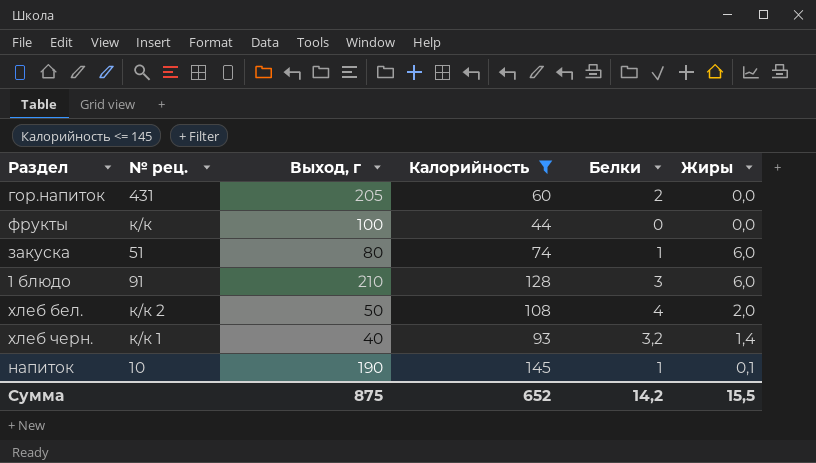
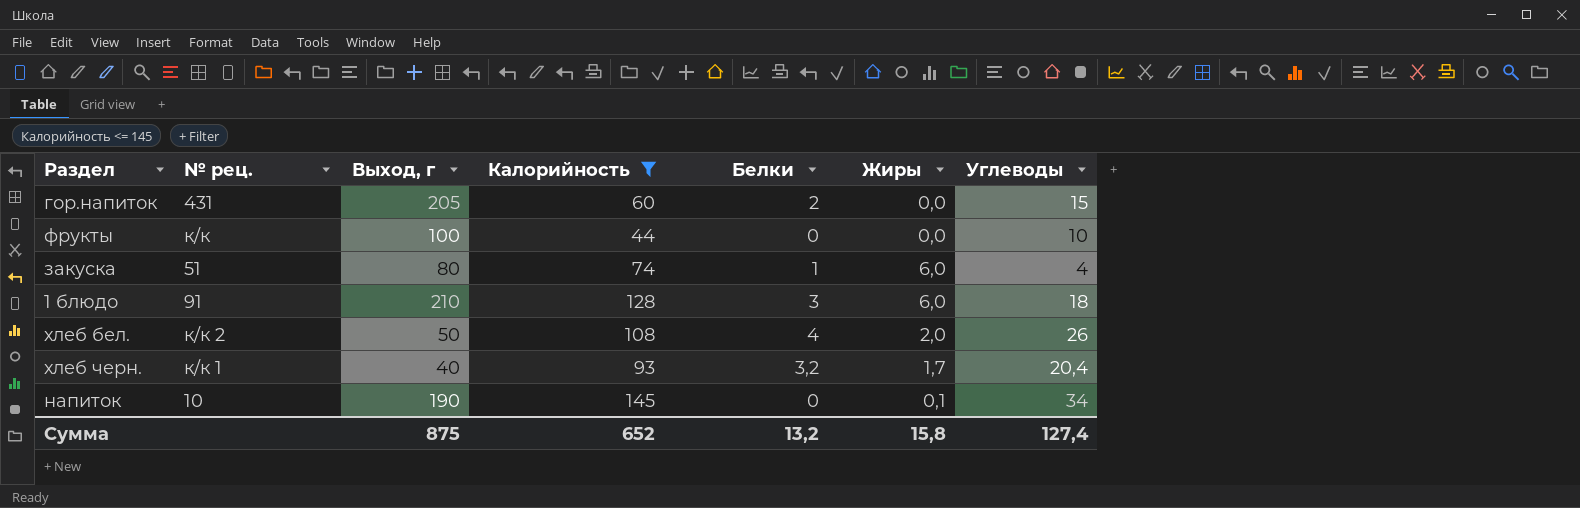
column Углеводы | position: none -> 7
хлеб черн. | Жиры: 1,4 -> 1,7
напиток | Белки: 1 -> 0
Сумма | Белки: 14,2 -> 13,2
Сумма | Жиры: 15,5 -> 15,8

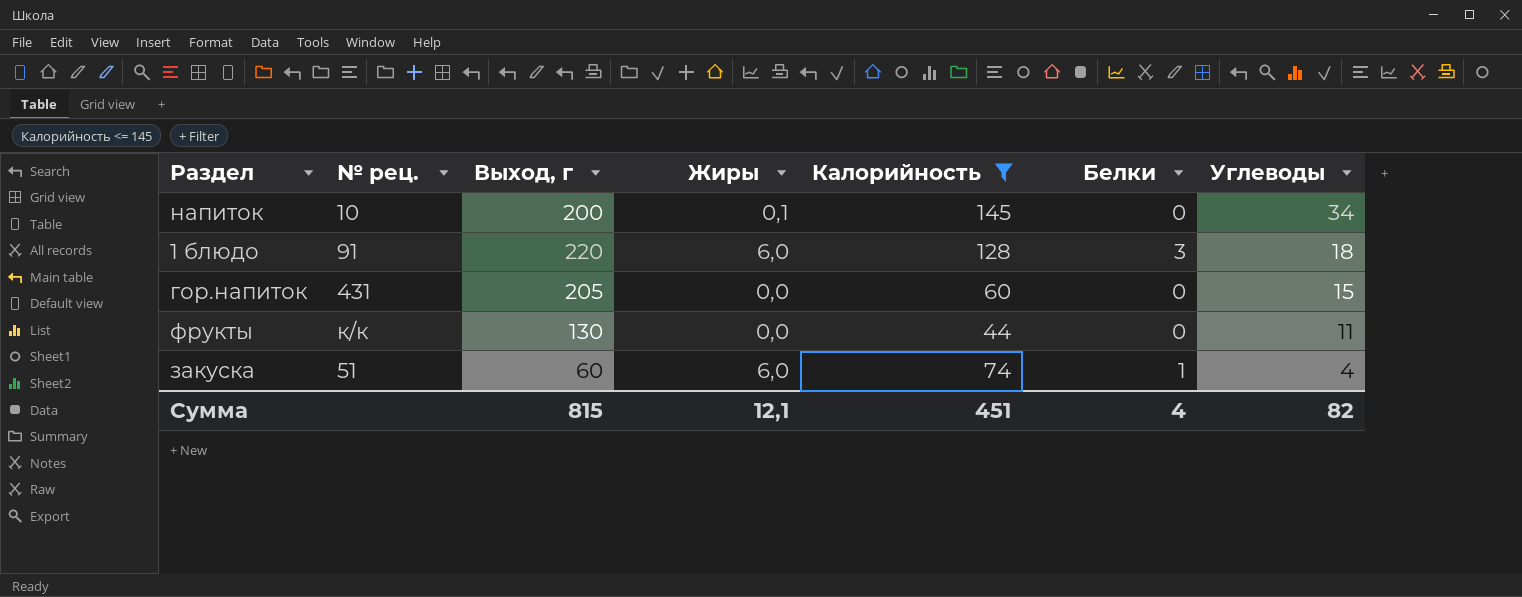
row order: none -> Углеводы descending
column Жиры | position: 6 -> 4
row хлеб бел.: к/к 2 | 50 | 108 | 4 | 2,0 | 26 -> none
row хлеб черн.: к/к 1 | 40 | 93 | 3,2 | 1,7 | 20,4 -> none
напиток | Выход, г: 190 -> 200
1 блюдо | Выход, г: 210 -> 220
гор.напиток | Белки: 2 -> 0
фрукты | Выход, г: 100 -> 130
фрукты | Углеводы: 10 -> 11
закуска | Выход, г: 80 -> 60
Сумма | Выход, г: 875 -> 815
Сумма | Жиры: 15,8 -> 12,1
Сумма | Калорийность: 652 -> 451
Сумма | Белки: 13,2 -> 4
Сумма | Углеводы: 127,4 -> 82

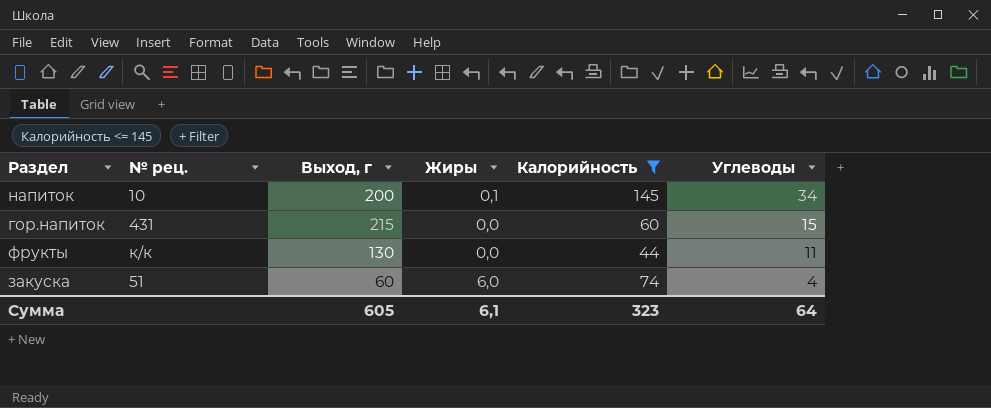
column Белки | position: 6 -> none
row 1 блюдо: 91 | 220 | 6,0 | 128 | 3 | 18 -> none
гор.напиток | Выход, г: 205 -> 215
Сумма | Выход, г: 815 -> 605
Сумма | Жиры: 12,1 -> 6,1
Сумма | Калорийность: 451 -> 323
Сумма | Углеводы: 82 -> 64

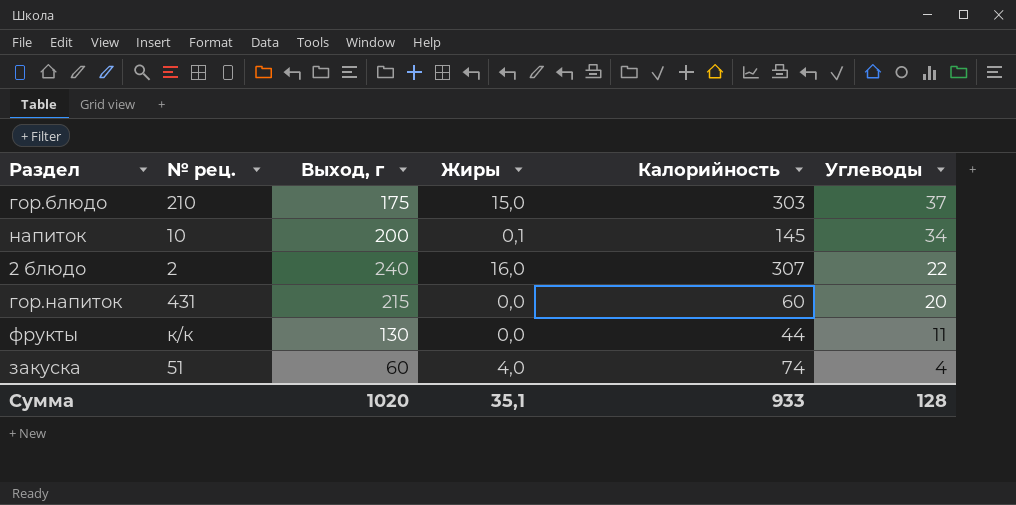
filter: Калорийность <= 145 -> none
гор.напиток | Углеводы: 15 -> 20
закуска | Жиры: 6,0 -> 4,0
Сумма | Выход, г: 605 -> 1020
Сумма | Жиры: 6,1 -> 35,1
Сумма | Калорийность: 323 -> 933
Сумма | Углеводы: 64 -> 128

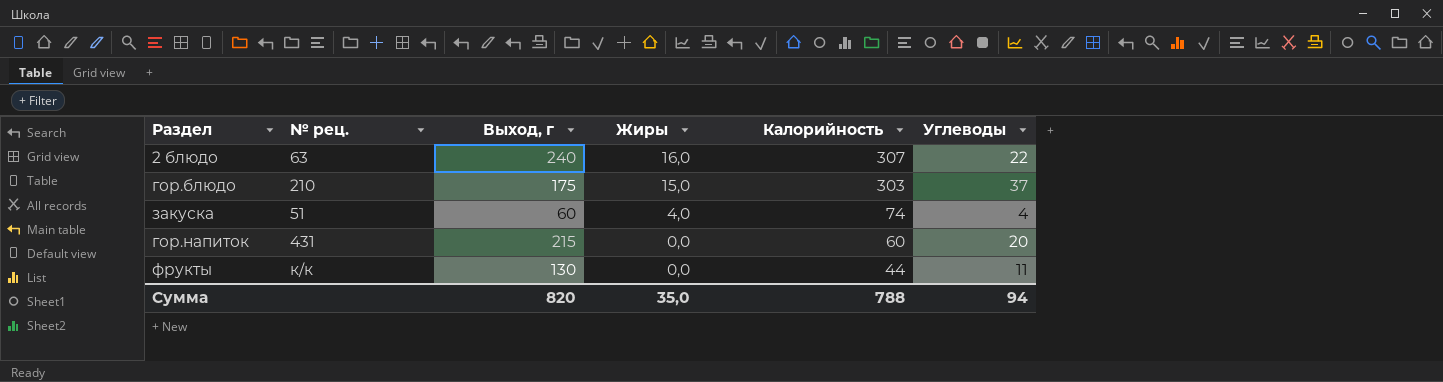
row order: Углеводы descending -> Жиры descending
row напиток: 10 | 200 | 0,1 | 145 | 34 -> none
2 блюдо | № рец.: 2 -> 63
Сумма | Выход, г: 1020 -> 820
Сумма | Жиры: 35,1 -> 35,0
Сумма | Калорийность: 933 -> 788
Сумма | Углеводы: 128 -> 94

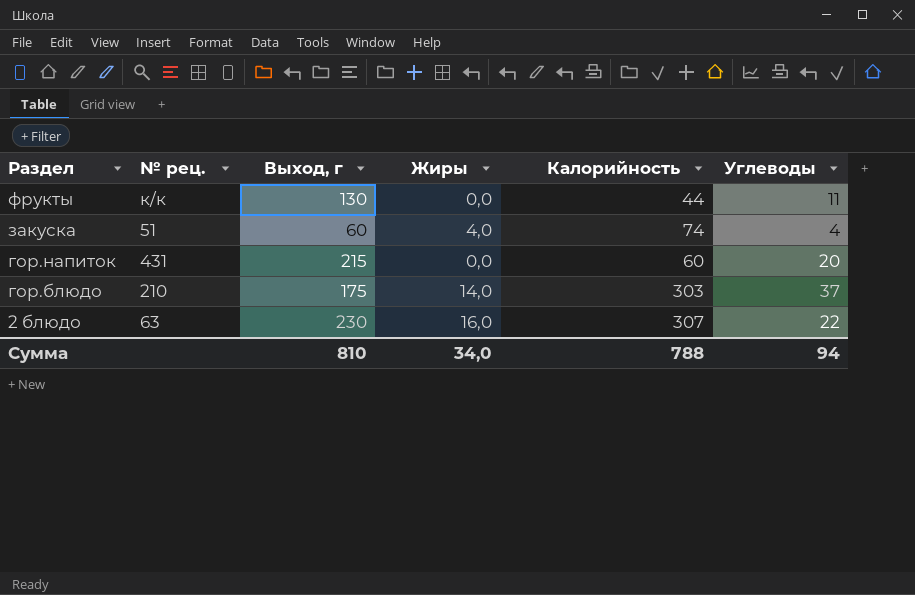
row order: Жиры descending -> Раздел descending
гор.блюдо | Жиры: 15,0 -> 14,0
2 блюдо | Выход, г: 240 -> 230
Сумма | Выход, г: 820 -> 810
Сумма | Жиры: 35,0 -> 34,0

